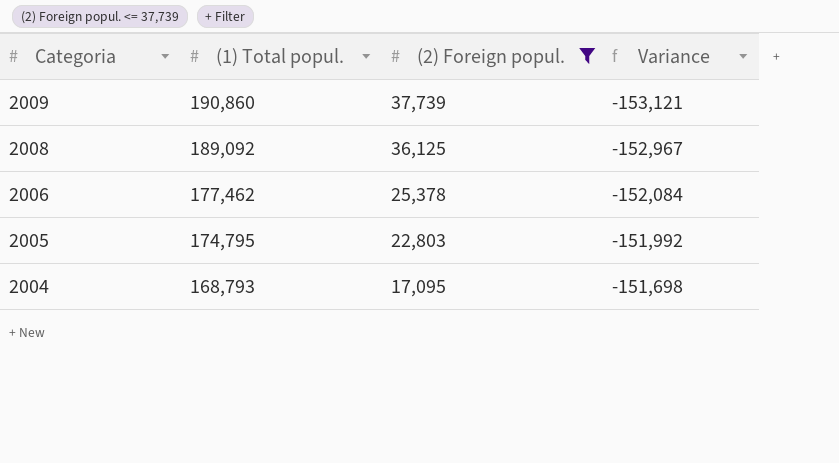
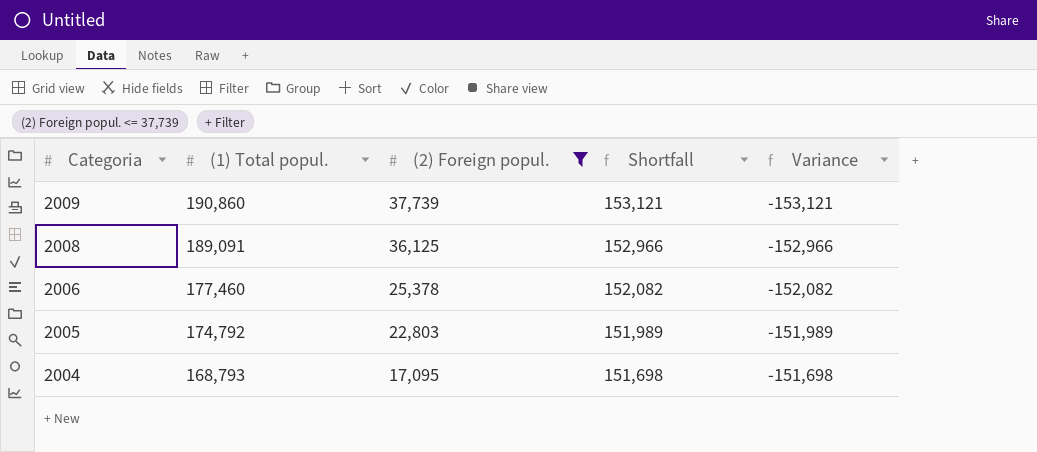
column Shortfall | formula: none -> [(1) Total popul.] - [(2) Foreign popul.]
2008 | (1) Total popul.: 189,092 -> 189,091
2008 | Variance: -152,967 -> -152,966
2006 | (1) Total popul.: 177,462 -> 177,460
2006 | Variance: -152,084 -> -152,082
2005 | (1) Total popul.: 174,795 -> 174,792
2005 | Variance: -151,992 -> -151,989

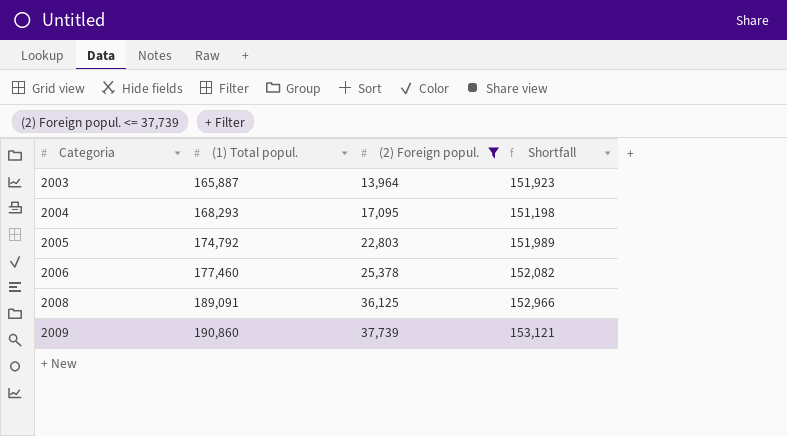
row order: Categoria descending -> Categoria ascending
column Variance | formula: [(2) Foreign popul.] - [(1) Total popul.] -> none
row 2003: none -> 165,887 | 13,964 | 151,923
2004 | (1) Total popul.: 168,793 -> 168,293
2004 | Shortfall: 151,698 -> 151,198

